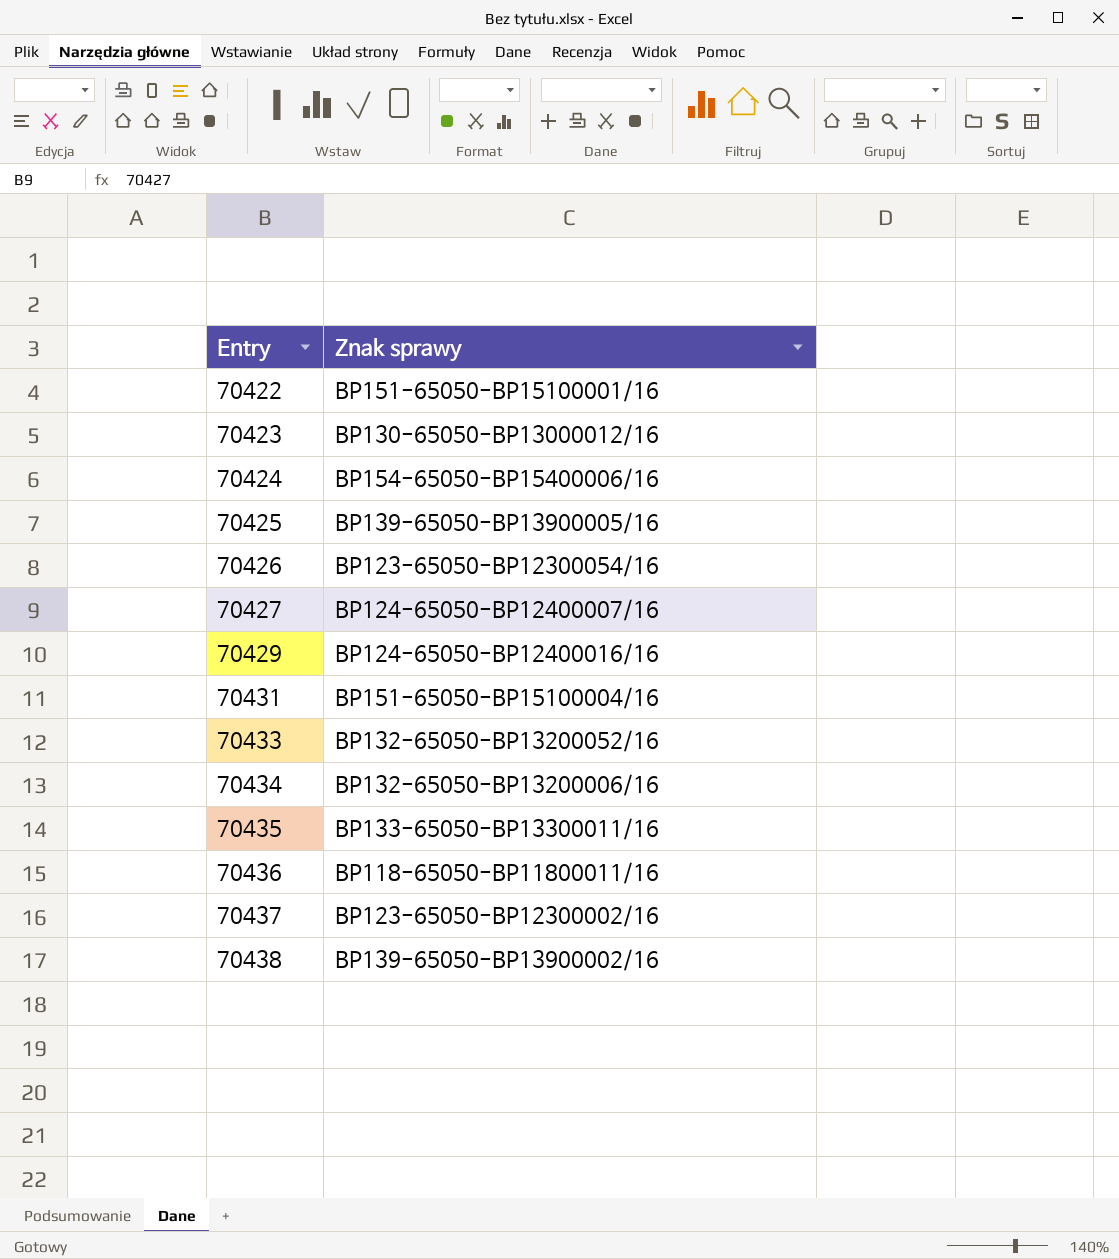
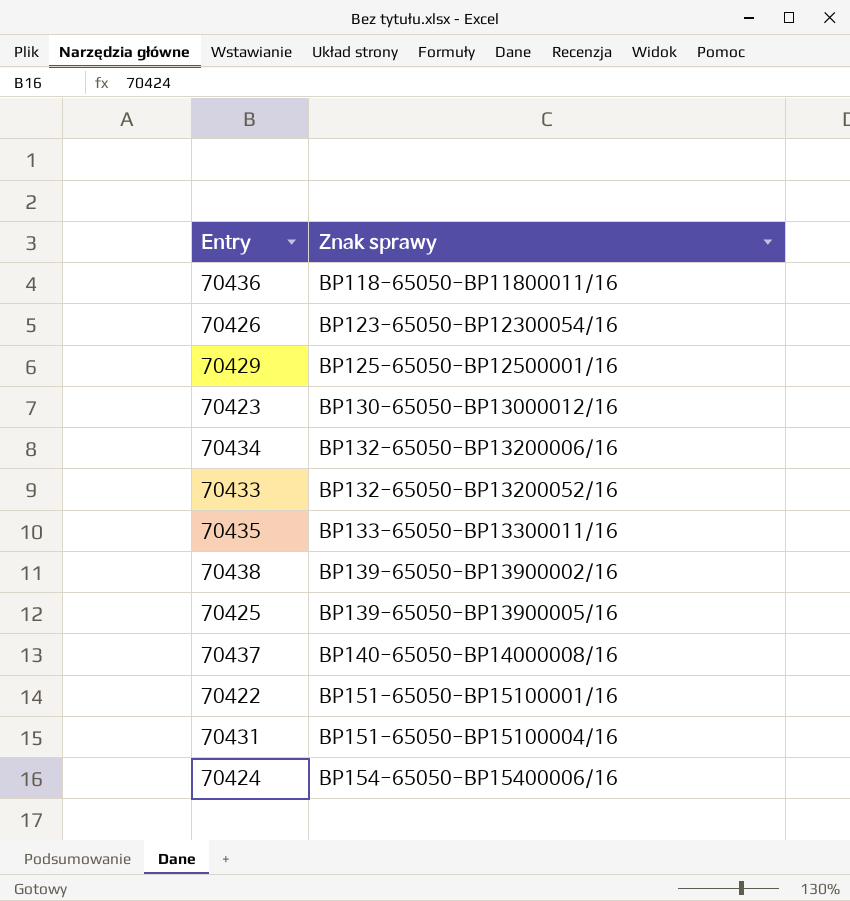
row order: Entry ascending -> Znak sprawy ascending
row 70427: BP124-65050-BP12400007/16 -> none
70429 | Znak sprawy: BP124-65050-BP12400016/16 -> BP125-65050-BP12500001/16
70437 | Znak sprawy: BP123-65050-BP12300002/16 -> BP140-65050-BP14000008/16

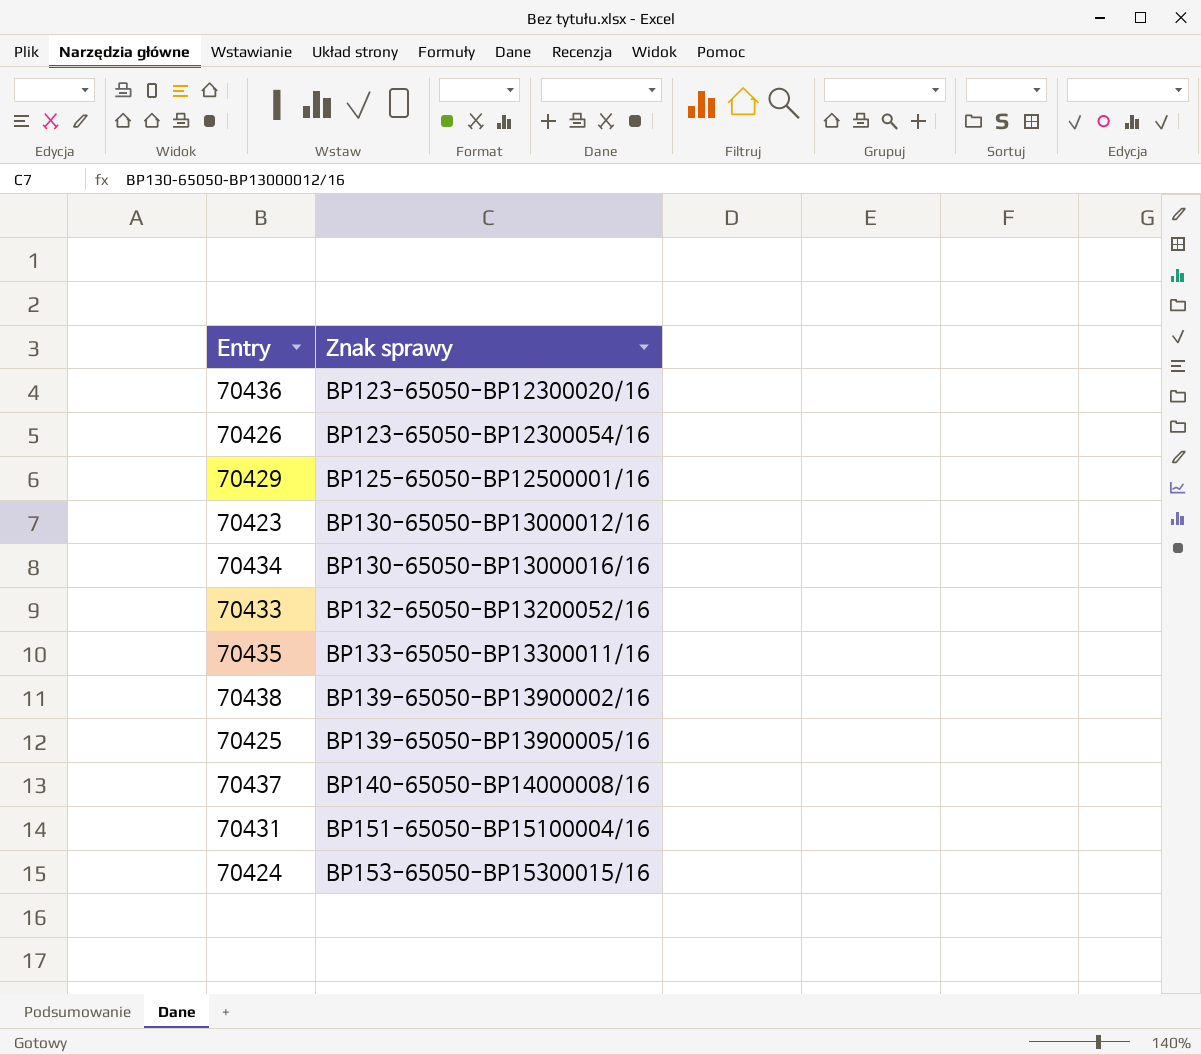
row 70422: BP151-65050-BP15100001/16 -> none
70436 | Znak sprawy: BP118-65050-BP11800011/16 -> BP123-65050-BP12300020/16
70434 | Znak sprawy: BP132-65050-BP13200006/16 -> BP130-65050-BP13000016/16
70424 | Znak sprawy: BP154-65050-BP15400006/16 -> BP153-65050-BP15300015/16

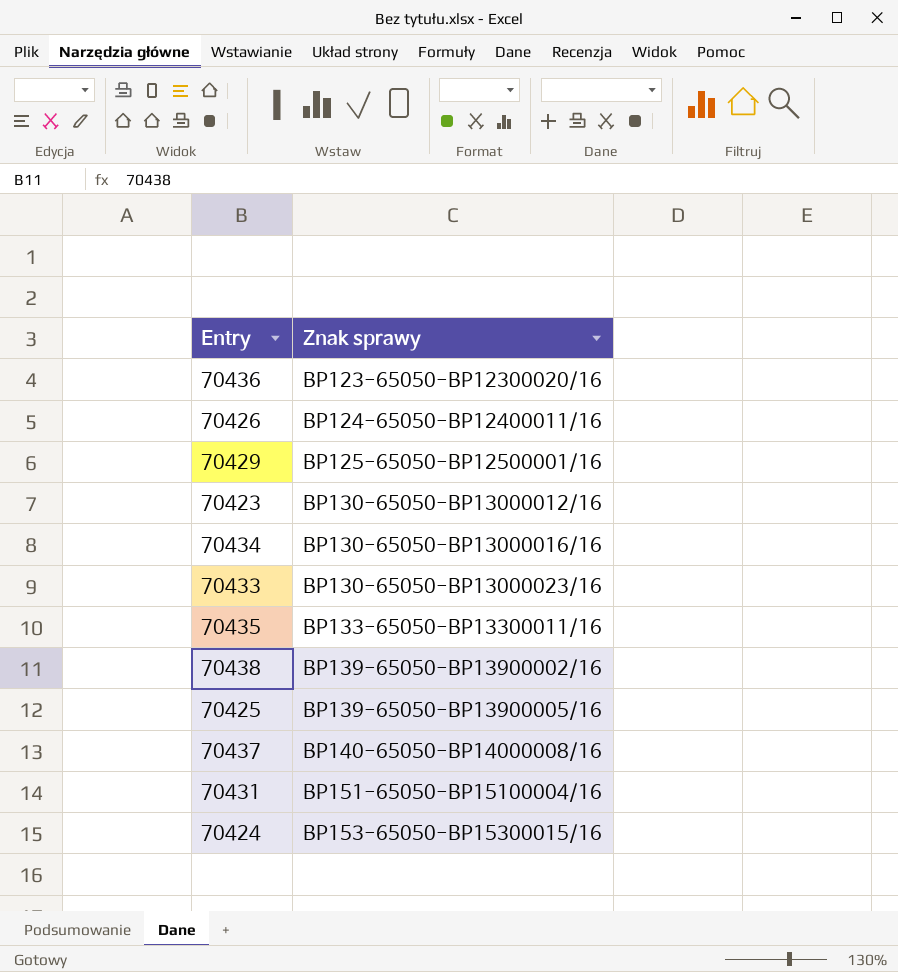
70426 | Znak sprawy: BP123-65050-BP12300054/16 -> BP124-65050-BP12400011/16
70433 | Znak sprawy: BP132-65050-BP13200052/16 -> BP130-65050-BP13000023/16

